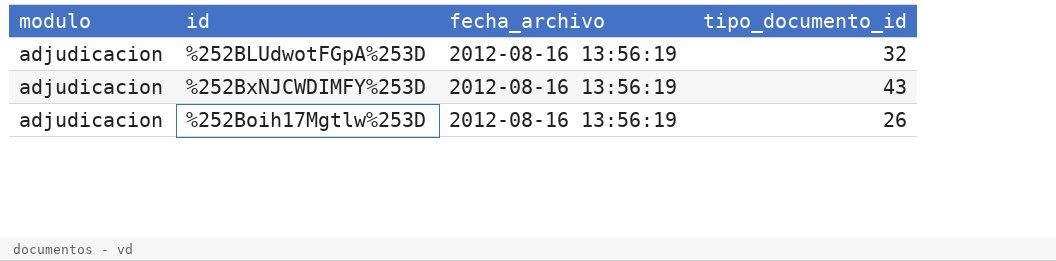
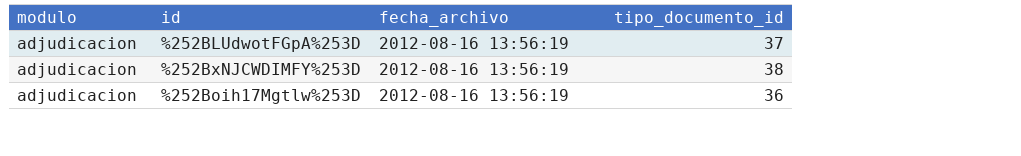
%252BLUdwotFGpA%253D | tipo_documento_id: 32 -> 37
%252BxNJCWDIMFY%253D | tipo_documento_id: 43 -> 38
%252Boih17Mgtlw%253D | tipo_documento_id: 26 -> 36

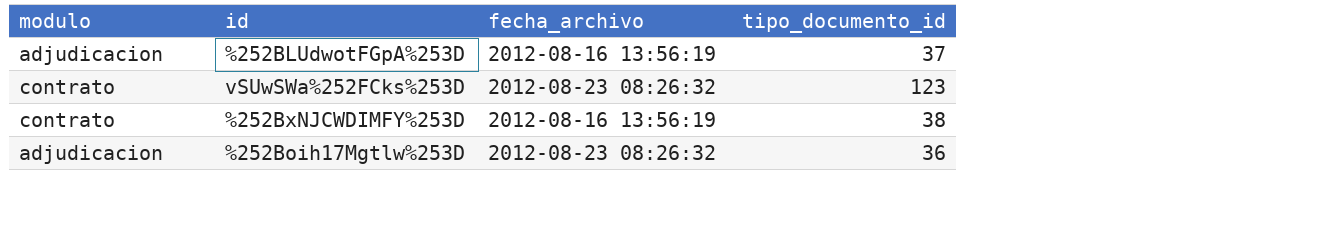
row vSUwSWa%252FCks%253D: none -> contrato | 2012-08-23 08:26:32 | 123
%252BxNJCWDIMFY%253D | modulo: adjudicacion -> contrato
%252Boih17Mgtlw%253D | fecha_archivo: 2012-08-16 13:56:19 -> 2012-08-23 08:26:32

